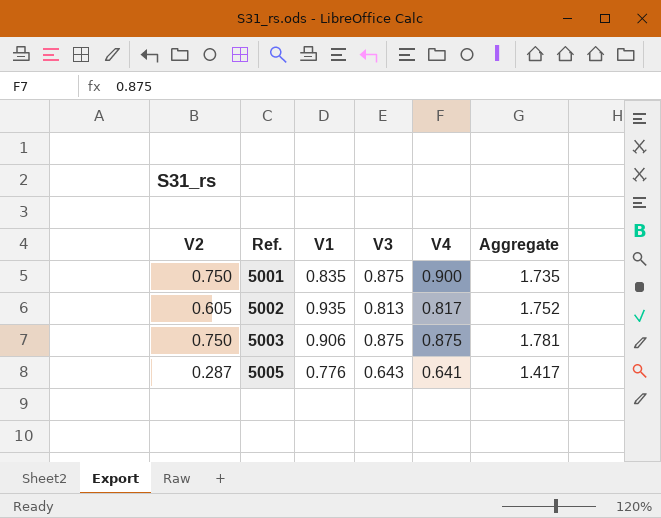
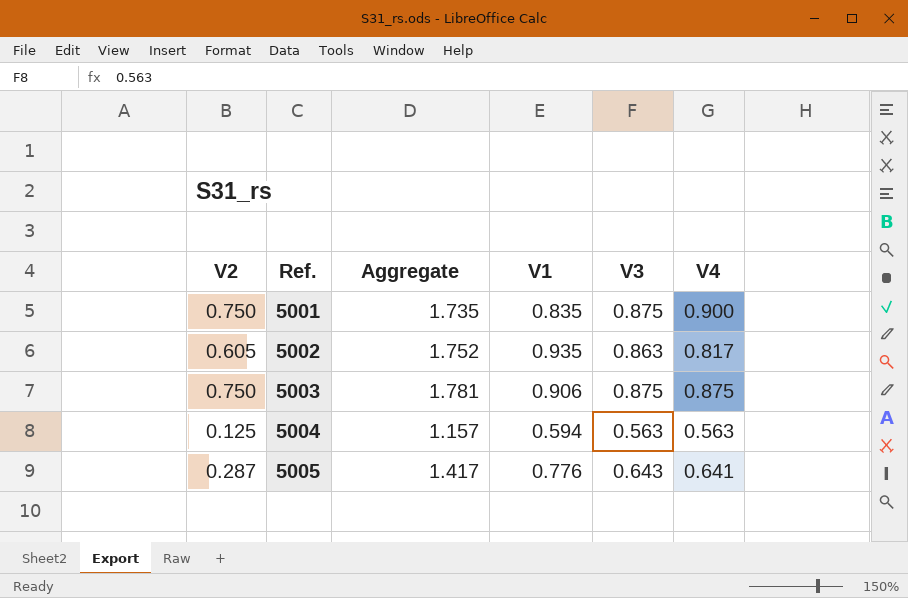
column Aggregate | position: 6 -> 3
5002 | V3: 0.813 -> 0.863
row 5004: none -> 0.125 | 1.157 | 0.594 | 0.563 | 0.563

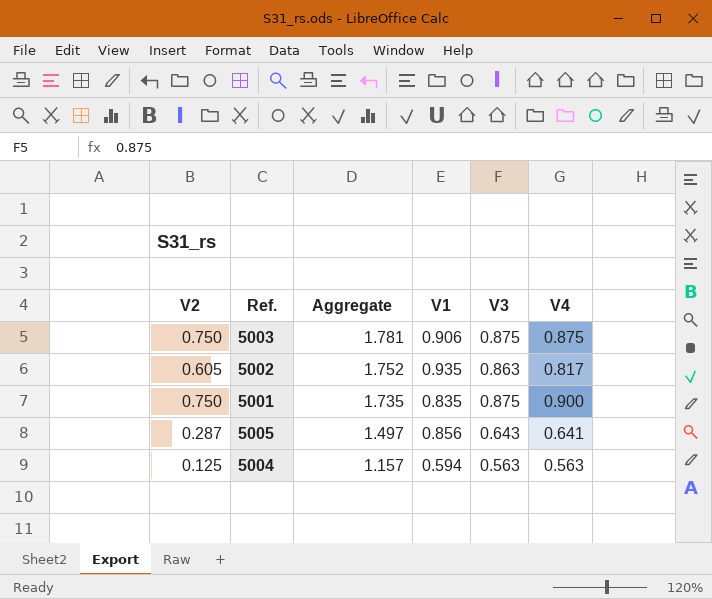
row order: Ref. ascending -> Aggregate descending
5005 | Aggregate: 1.417 -> 1.497
5005 | V1: 0.776 -> 0.856

